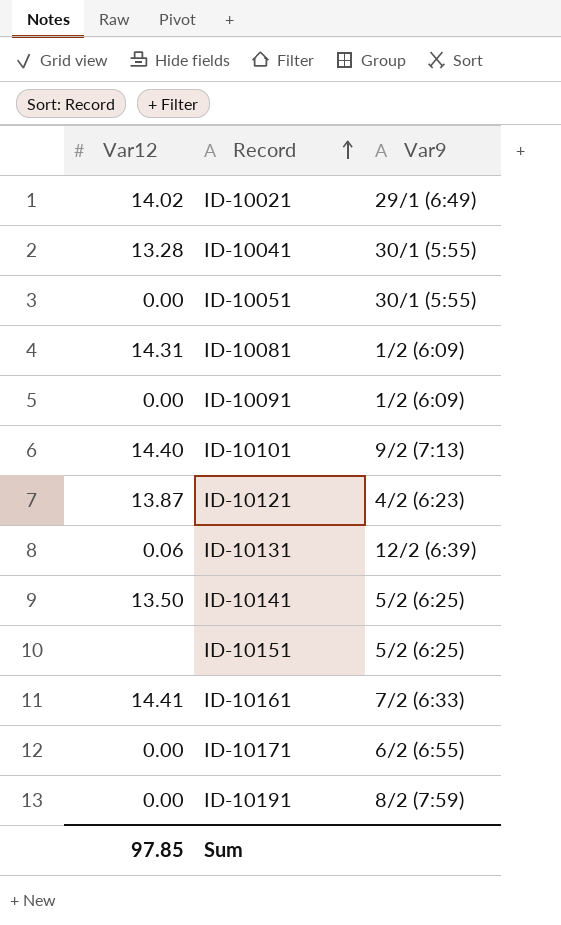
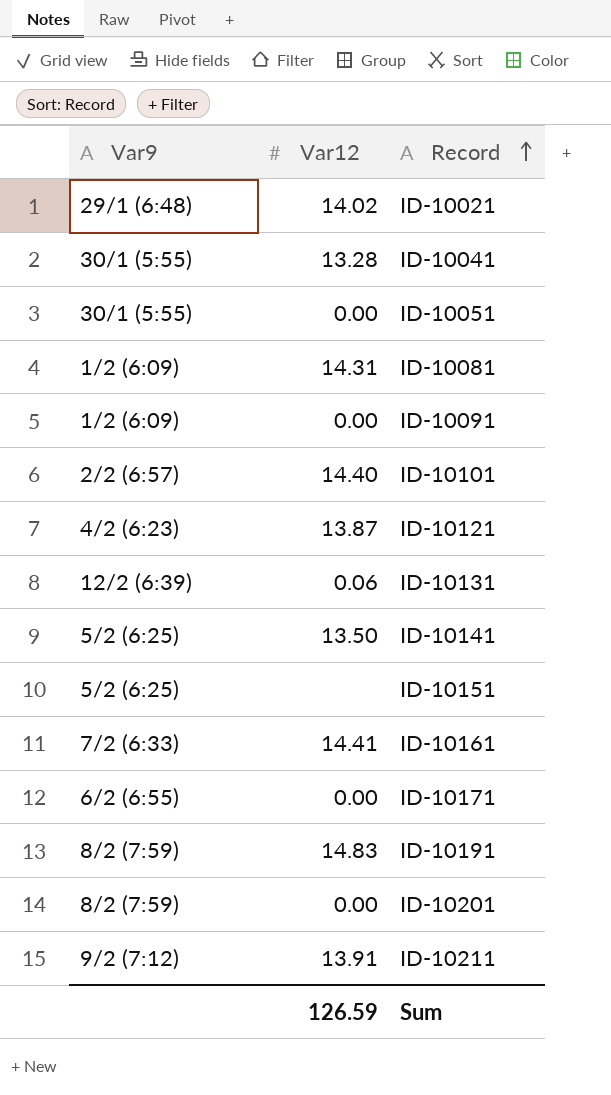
column Var9 | position: 3 -> 1
ID-10021 | Var9: 29/1 (6:49) -> 29/1 (6:48)
ID-10101 | Var9: 9/2 (7:13) -> 2/2 (6:57)
ID-10191 | Var12: 0.00 -> 14.83
row ID-10201: none -> 8/2 (7:59) | 0.00
row ID-10211: none -> 9/2 (7:12) | 13.91
Sum | Var12: 97.85 -> 126.59

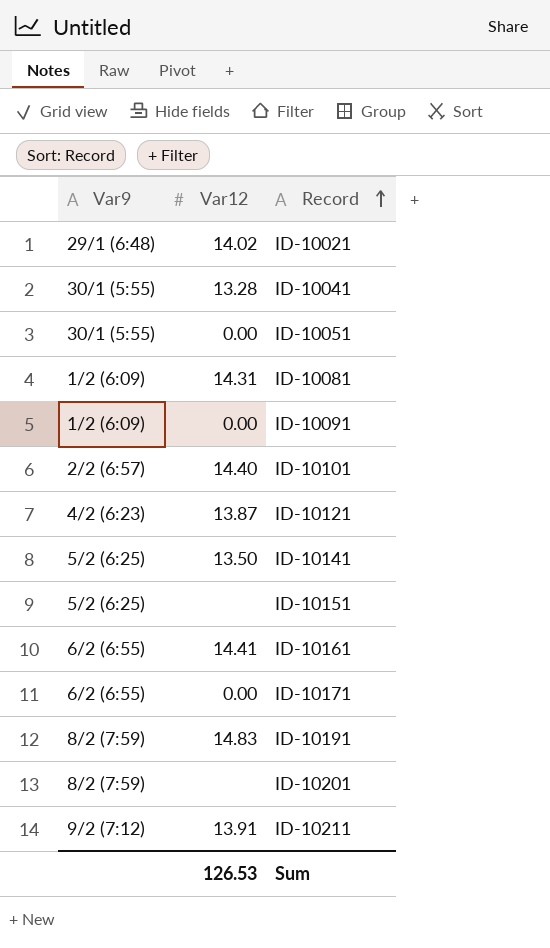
row ID-10131: 12/2 (6:39) | 0.06 -> none
ID-10161 | Var9: 7/2 (6:33) -> 6/2 (6:55)
ID-10201 | Var12: 0.00 -> none
Sum | Var12: 126.59 -> 126.53

